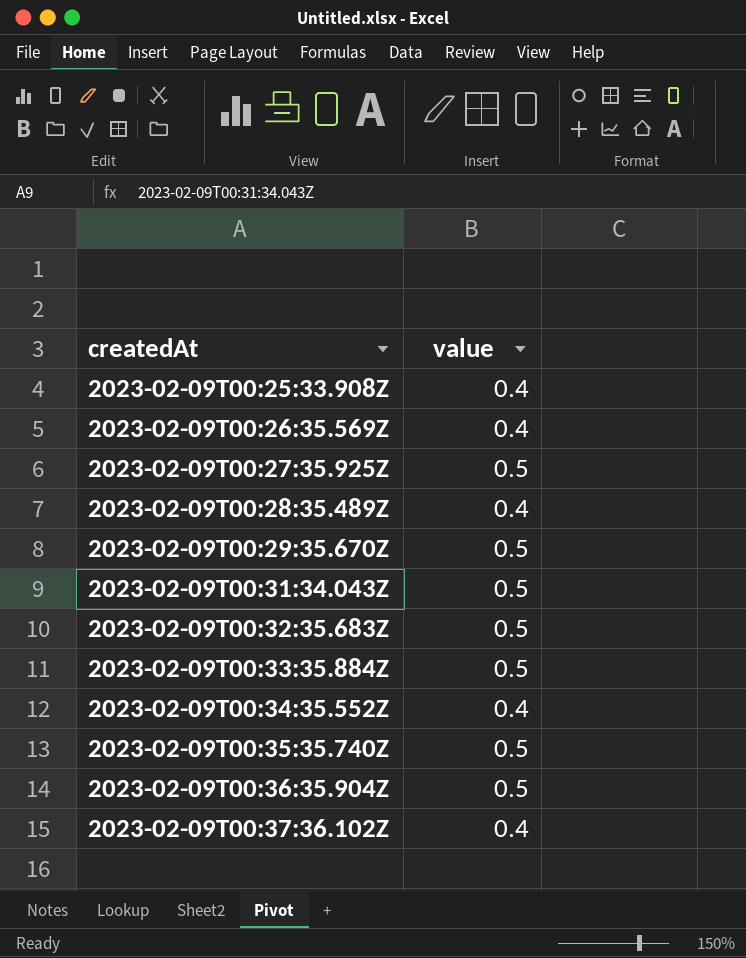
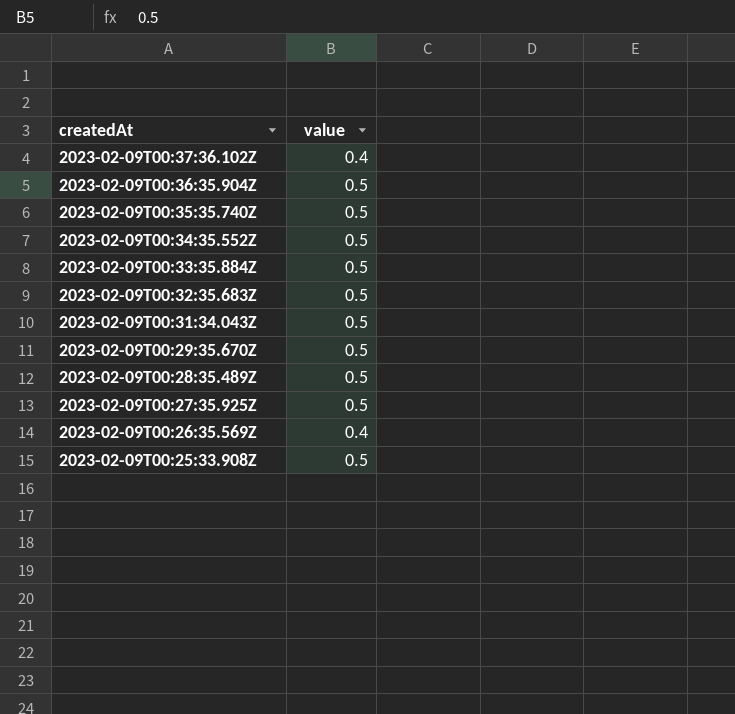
row order: createdAt ascending -> createdAt descending
2023-02-09T00:34:35.552Z | value: 0.4 -> 0.5
2023-02-09T00:28:35.489Z | value: 0.4 -> 0.5
2023-02-09T00:25:33.908Z | value: 0.4 -> 0.5

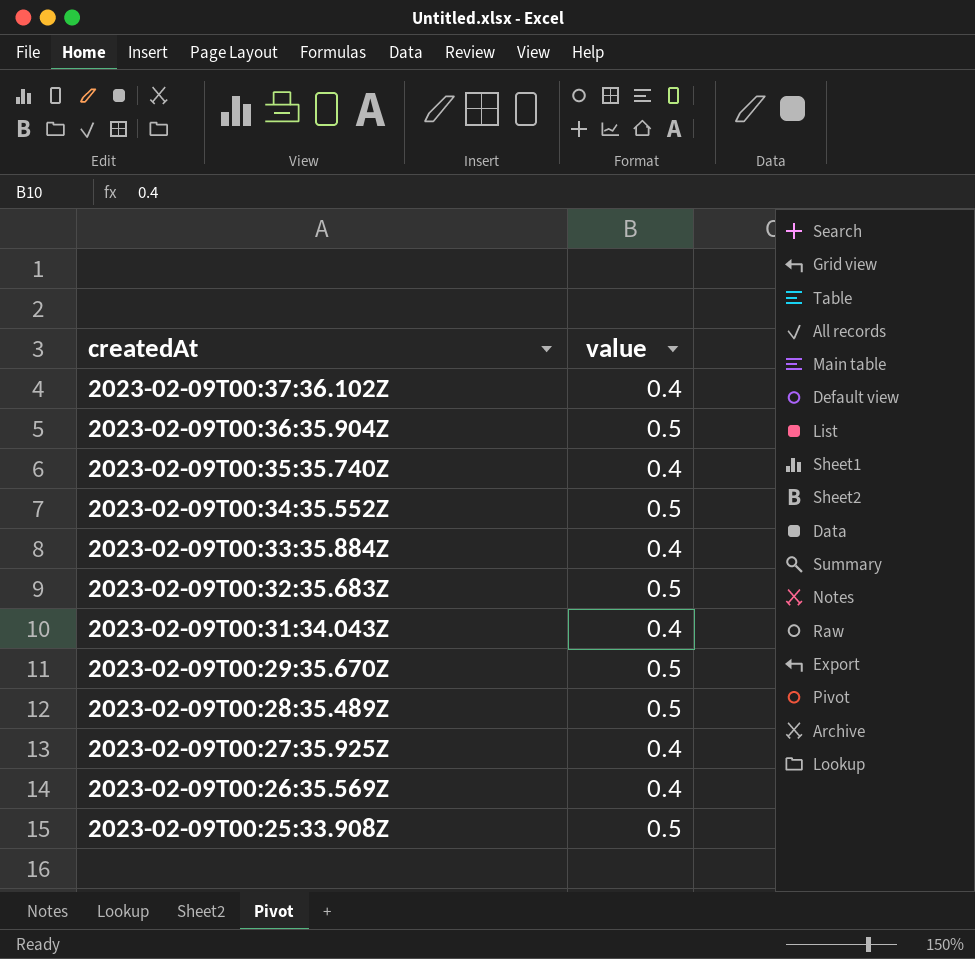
2023-02-09T00:35:35.740Z | value: 0.5 -> 0.4
2023-02-09T00:33:35.884Z | value: 0.5 -> 0.4
2023-02-09T00:31:34.043Z | value: 0.5 -> 0.4
2023-02-09T00:27:35.925Z | value: 0.5 -> 0.4

